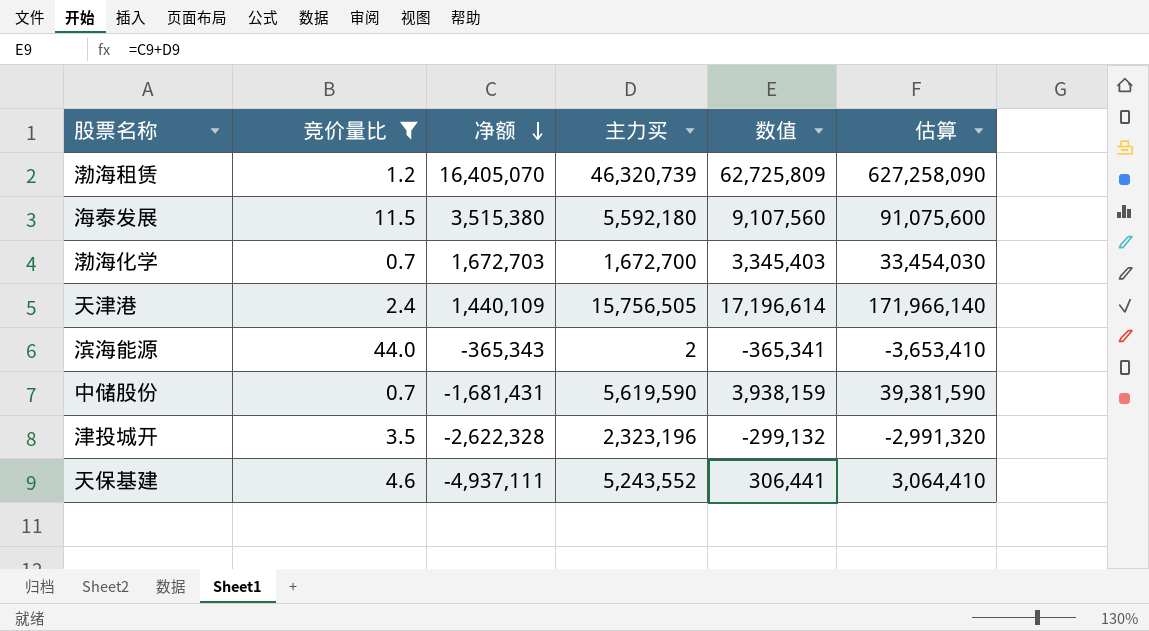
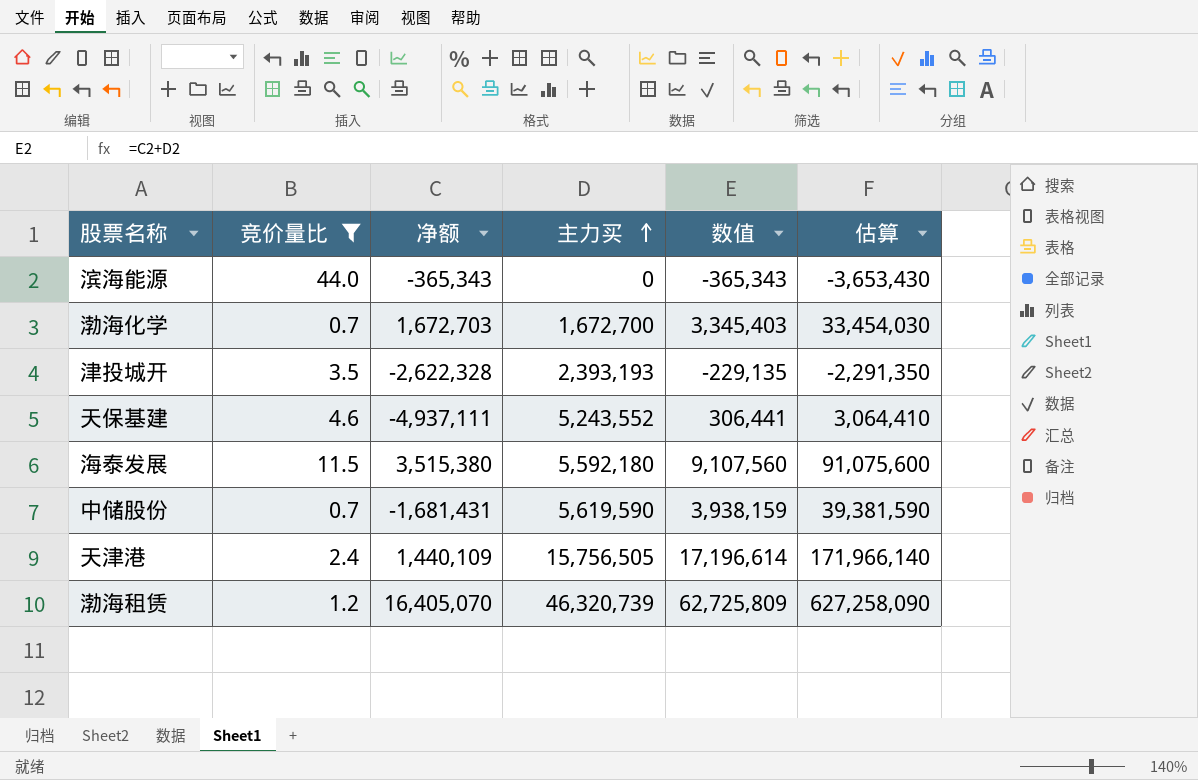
row order: 净额 descending -> 主力买 ascending
滨海能源 | 主力买: 2 -> 0
滨海能源 | 数值: -365,341 -> -365,343
滨海能源 | 估算: -3,653,410 -> -3,653,430
津投城开 | 主力买: 2,323,196 -> 2,393,193
津投城开 | 数值: -299,132 -> -229,135
津投城开 | 估算: -2,991,320 -> -2,291,350

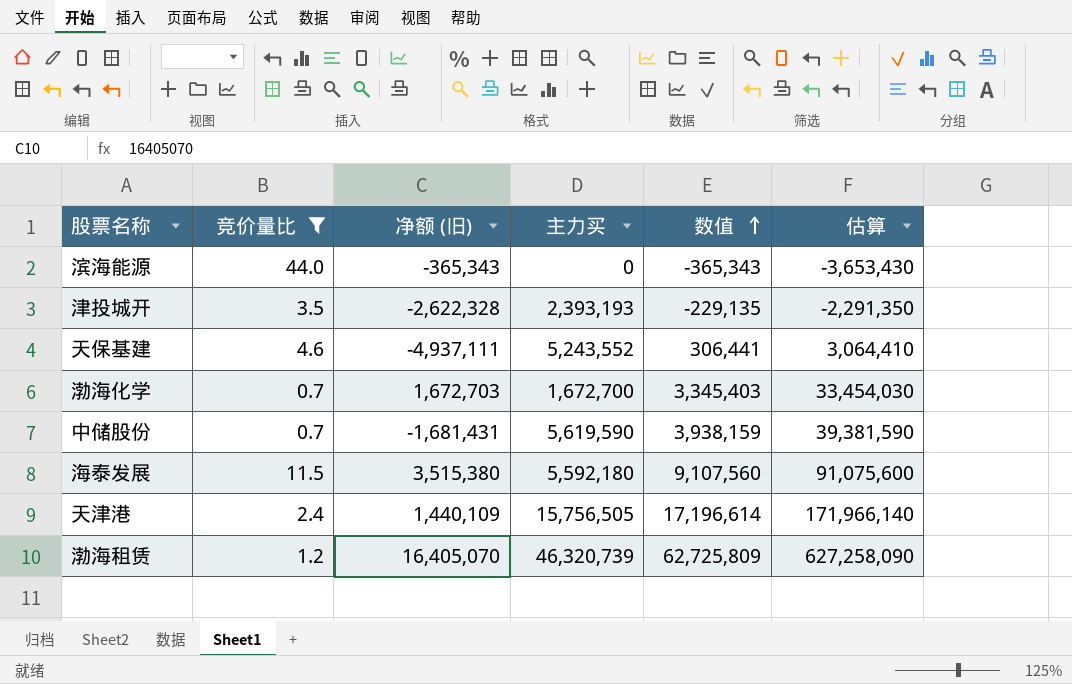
row order: 主力买 ascending -> 数值 ascending
column name: 净额 -> 净额 (旧)

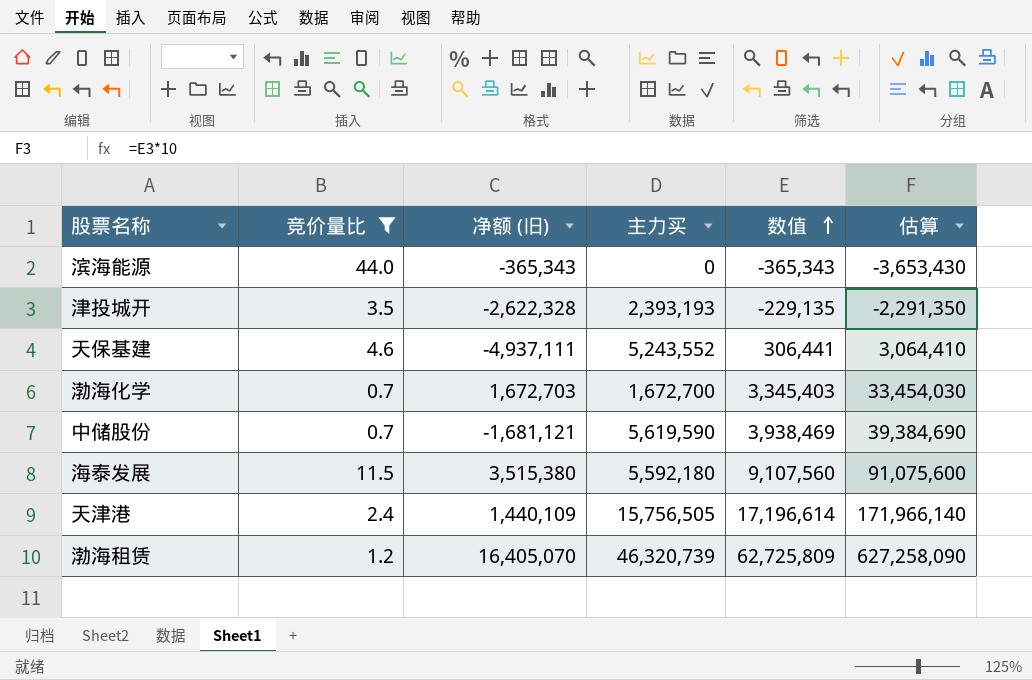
中储股份 | 净额 (旧): -1,681,431 -> -1,681,121
中储股份 | 数值: 3,938,159 -> 3,938,469
中储股份 | 估算: 39,381,590 -> 39,384,690

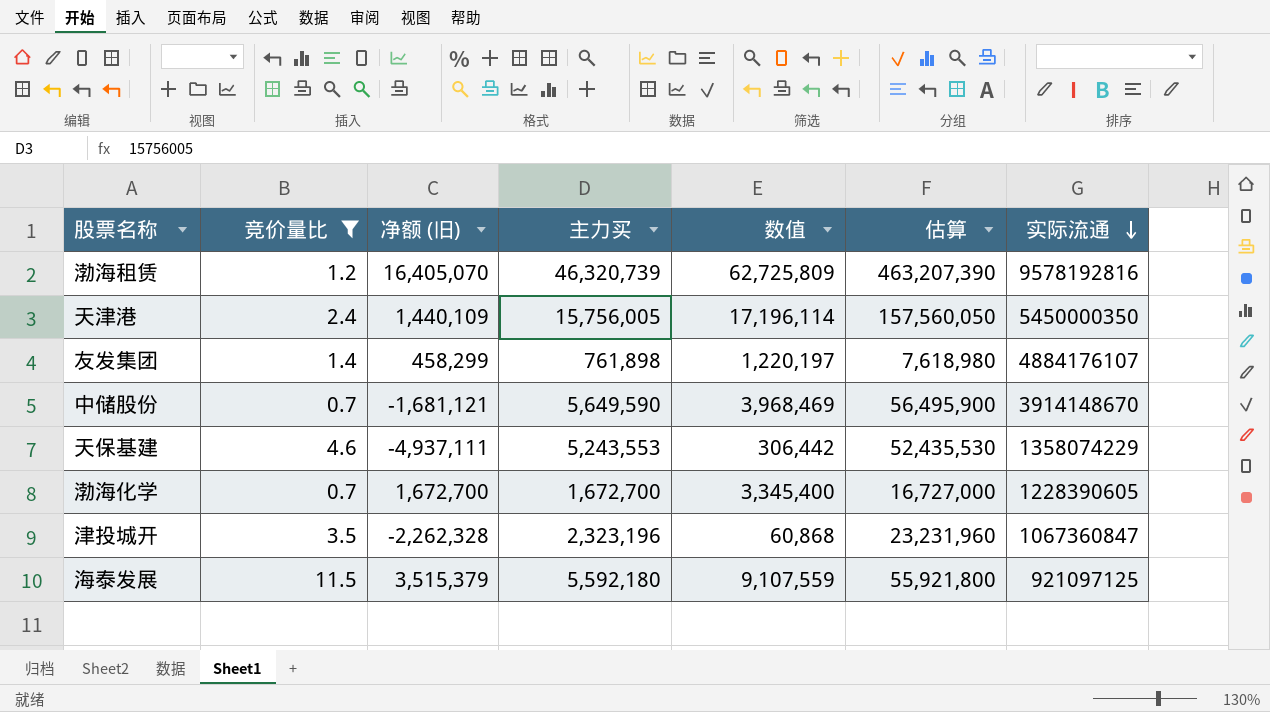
row order: 数值 ascending -> 实际流通 descending
column 估算 | formula: [数值] * 10 -> [主力买] * 10
column 实际流通 | position: none -> 7
row 滨海能源: 44.0 | -365,343 | 0 | -365,343 | -3,653,430 -> none
天津港 | 主力买: 15,756,505 -> 15,756,005
天津港 | 数值: 17,196,614 -> 17,196,114
row 友发集团: none -> 1.4 | 458,299 | 761,898 | 1,220,197 | 7,618,980 | 4884176107
中储股份 | 主力买: 5,619,590 -> 5,649,590
中储股份 | 数值: 3,938,469 -> 3,968,469
天保基建 | 主力买: 5,243,552 -> 5,243,553
天保基建 | 数值: 306,441 -> 306,442
渤海化学 | 净额 (旧): 1,672,703 -> 1,672,700
渤海化学 | 数值: 3,345,403 -> 3,345,400
津投城开 | 净额 (旧): -2,622,328 -> -2,262,328
津投城开 | 主力买: 2,393,193 -> 2,323,196
津投城开 | 数值: -229,135 -> 60,868
海泰发展 | 净额 (旧): 3,515,380 -> 3,515,379
海泰发展 | 数值: 9,107,560 -> 9,107,559

